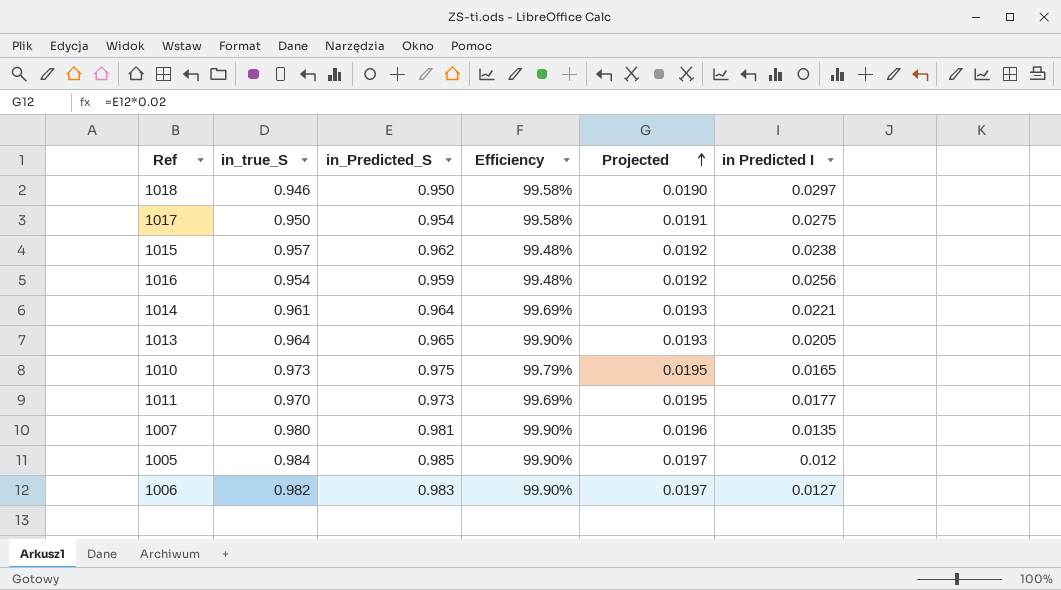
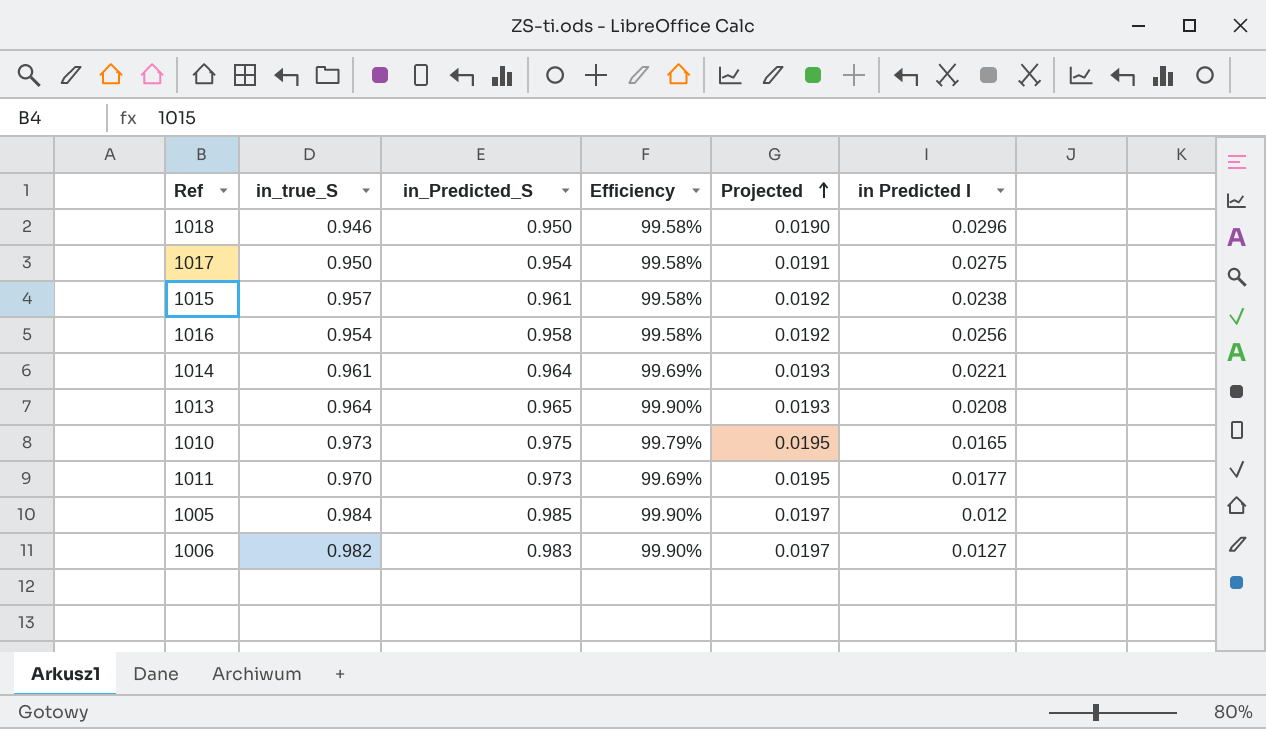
row 1007: 0.980 | 0.981 | 99.90% | 0.0196 | 0.0135 -> none
1018 | in Predicted I: 0.0297 -> 0.0296
1015 | in_Predicted_S: 0.962 -> 0.961
1015 | Efficiency: 99.48% -> 99.58%
1016 | in_Predicted_S: 0.959 -> 0.958
1016 | Efficiency: 99.48% -> 99.58%
1013 | in Predicted I: 0.0205 -> 0.0208

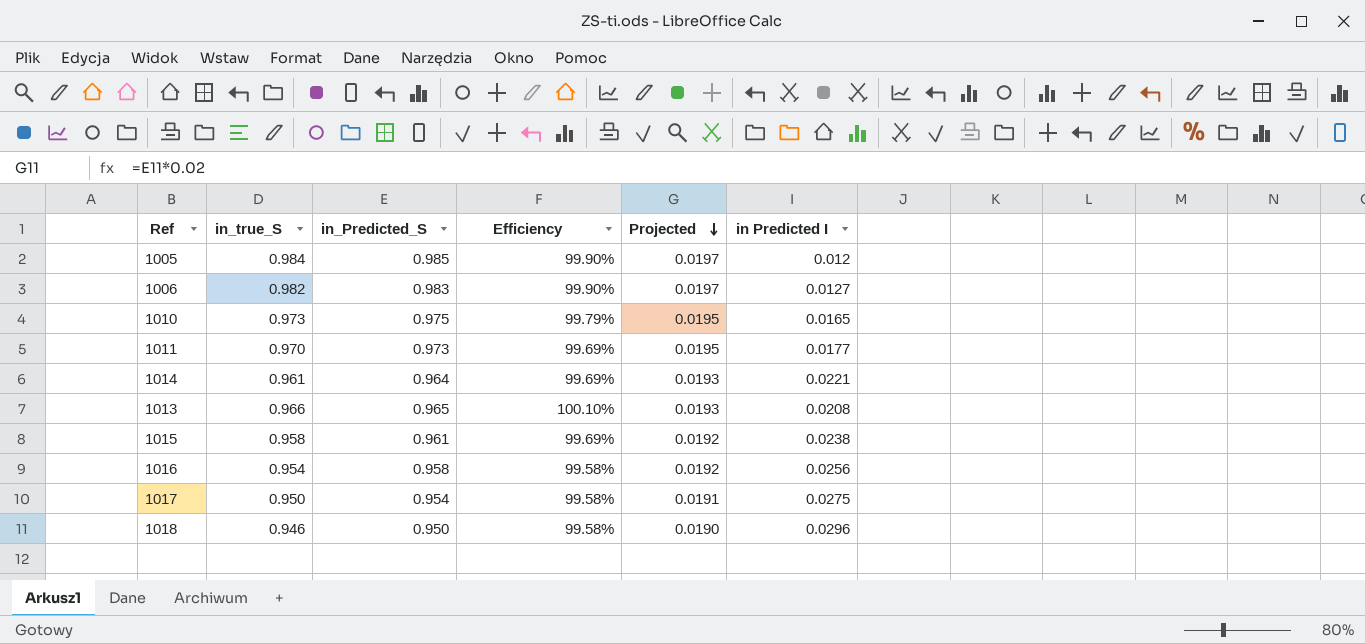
row order: Projected ascending -> Projected descending
1013 | in_true_S: 0.964 -> 0.966
1013 | Efficiency: 99.90% -> 100.10%
1015 | in_true_S: 0.957 -> 0.958
1015 | Efficiency: 99.58% -> 99.69%

